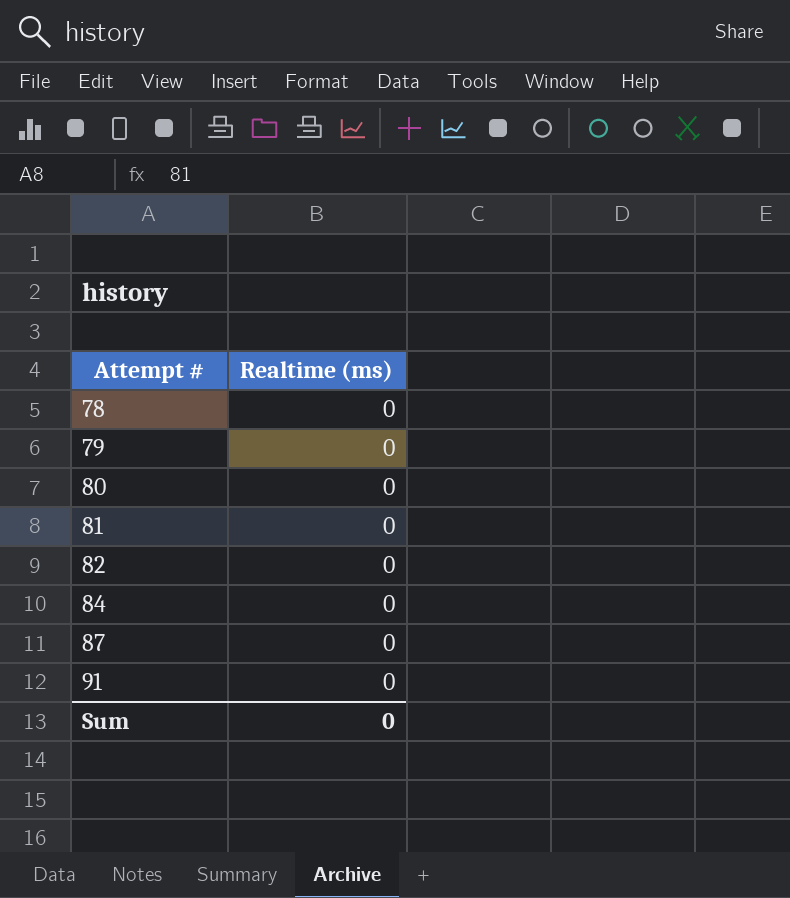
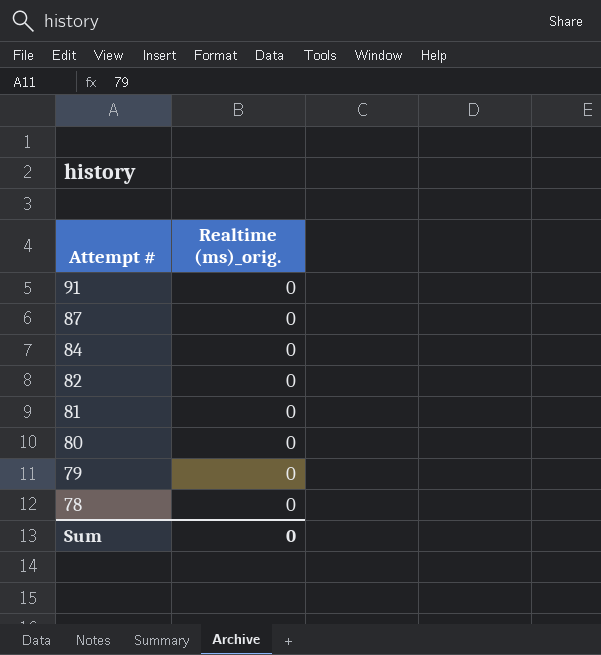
row order: Attempt # ascending -> Attempt # descending
column name: Realtime (ms) -> Realtime (ms)_orig.

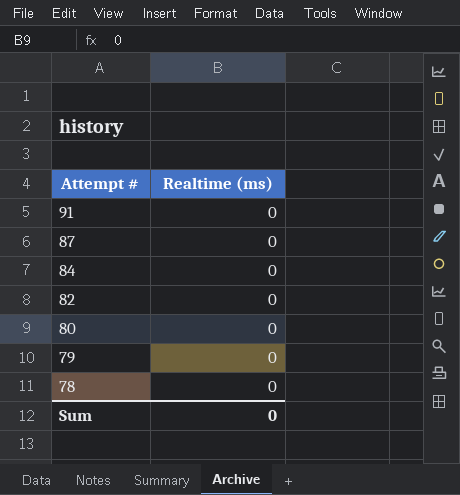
column name: Realtime (ms)_orig. -> Realtime (ms)
row 81: 0 -> none

